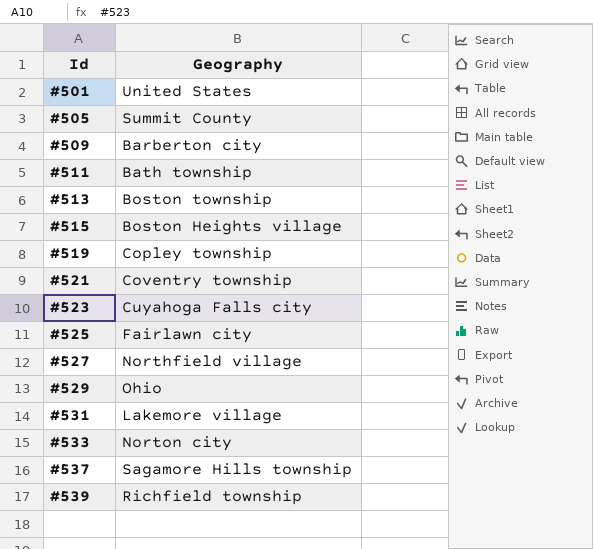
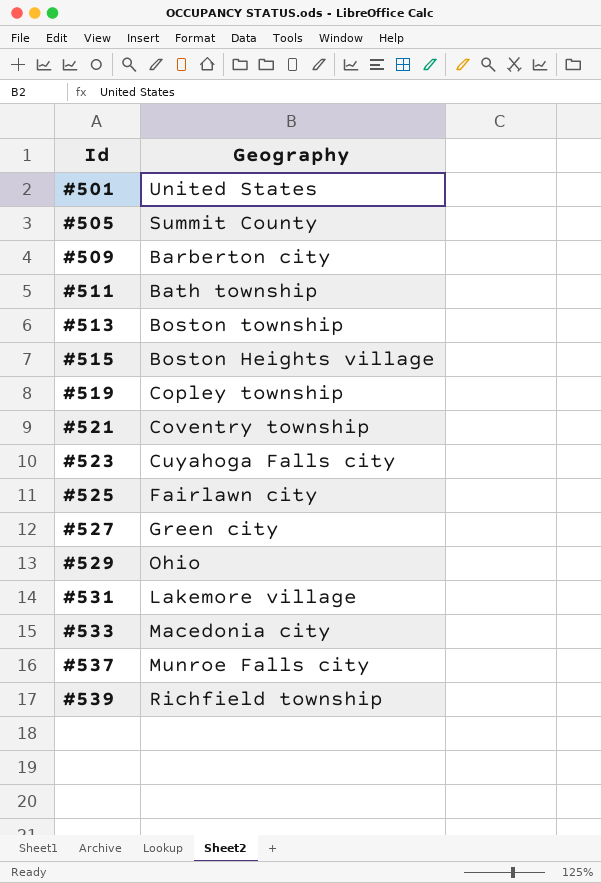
#527 | Geography: Northfield village -> Green city
#533 | Geography: Norton city -> Macedonia city
#537 | Geography: Sagamore Hills township -> Munroe Falls city

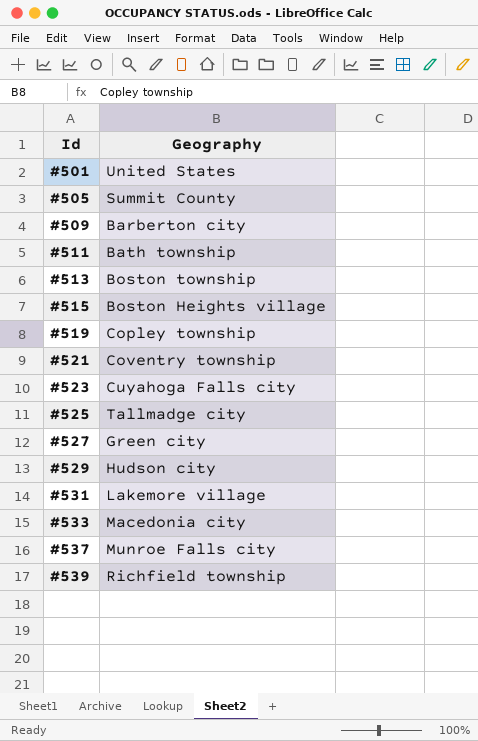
#525 | Geography: Fairlawn city -> Tallmadge city
#529 | Geography: Ohio -> Hudson city

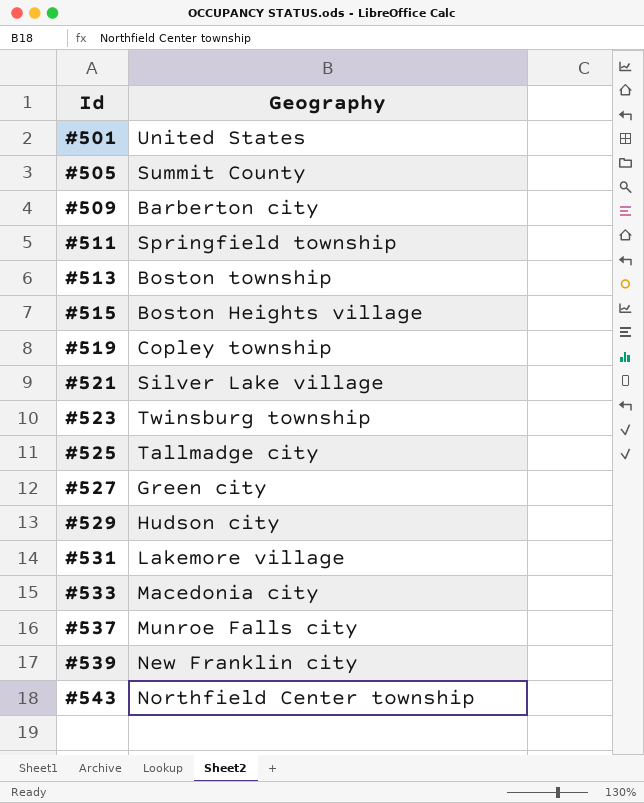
#511 | Geography: Bath township -> Springfield township
#521 | Geography: Coventry township -> Silver Lake village
#523 | Geography: Cuyahoga Falls city -> Twinsburg township
#539 | Geography: Richfield township -> New Franklin city
row #543: none -> Northfield Center township

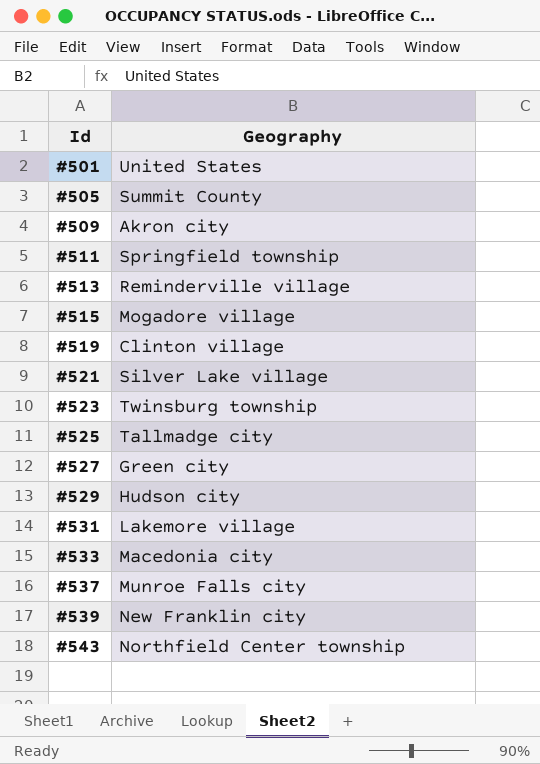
#509 | Geography: Barberton city -> Akron city
#513 | Geography: Boston township -> Reminderville village
#515 | Geography: Boston Heights village -> Mogadore village
#519 | Geography: Copley township -> Clinton village

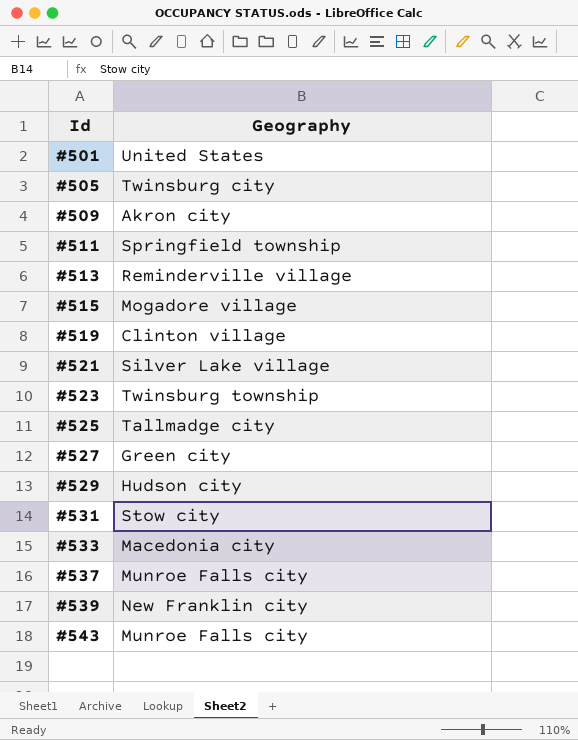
#505 | Geography: Summit County -> Twinsburg city
#531 | Geography: Lakemore village -> Stow city
#543 | Geography: Northfield Center township -> Munroe Falls city

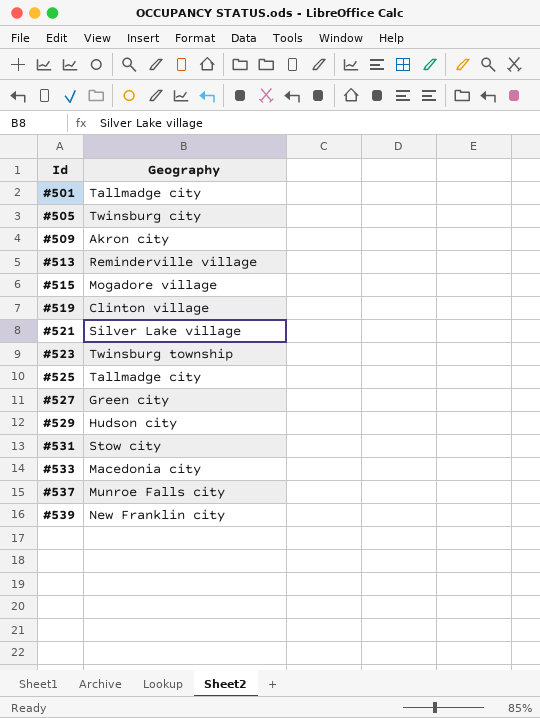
row #511: Springfield township -> none
row #543: Munroe Falls city -> none
#501 | Geography: United States -> Tallmadge city

